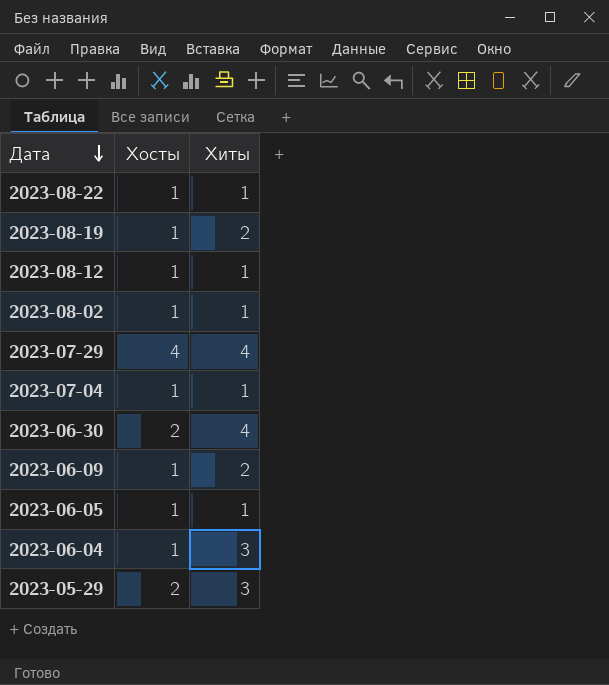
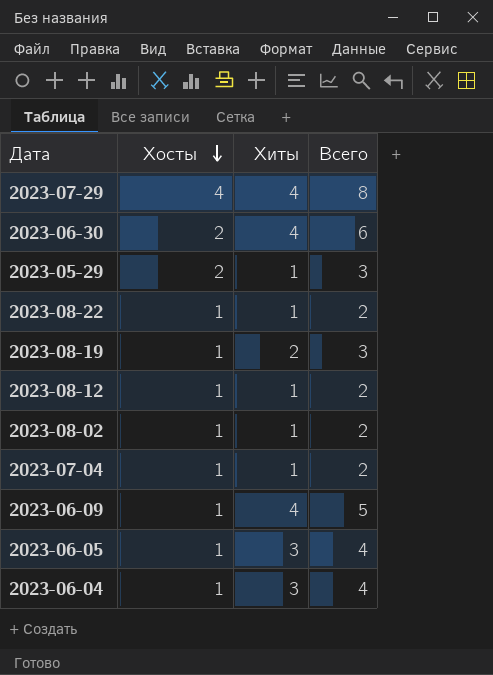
row order: Дата descending -> Хосты descending
column Всего | formula: none -> [Хосты] + [Хиты]
2023-05-29 | Хиты: 3 -> 1
2023-06-09 | Хиты: 2 -> 4
2023-06-05 | Хиты: 1 -> 3

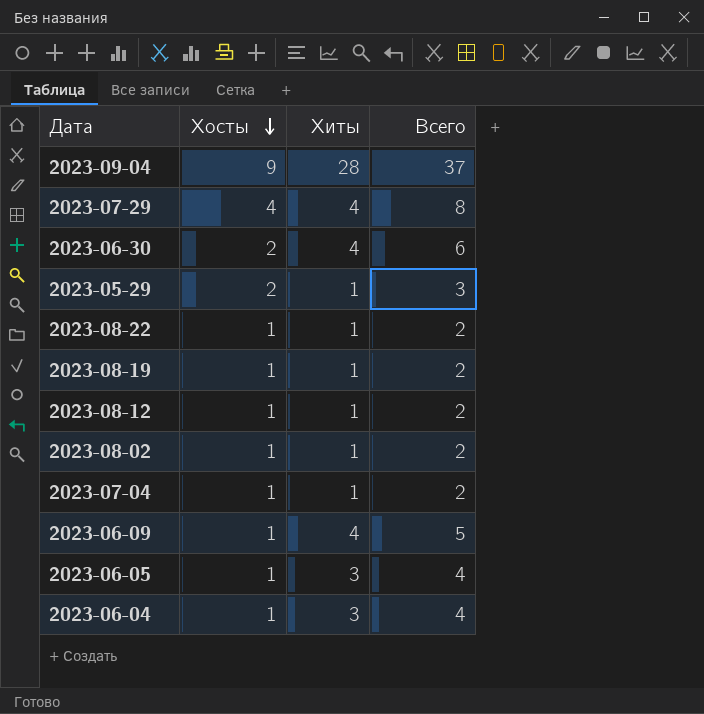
row 2023-09-04: none -> 9 | 28 | 37
2023-08-19 | Хиты: 2 -> 1
2023-08-19 | Всего: 3 -> 2

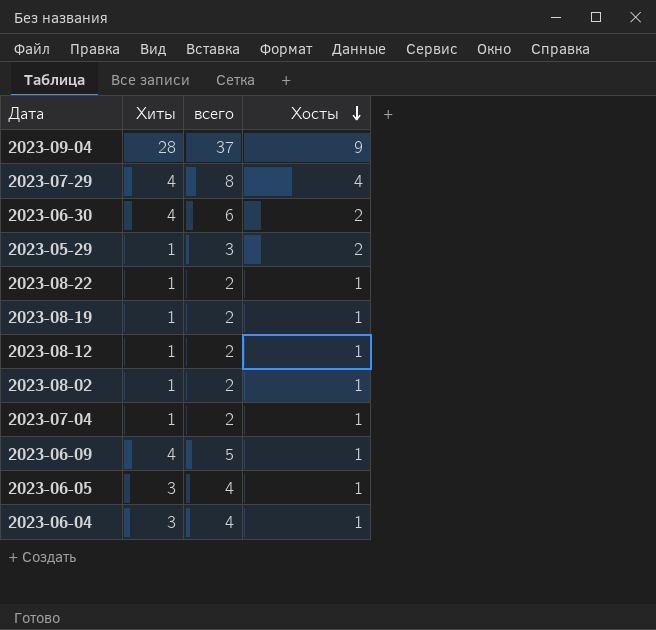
column name: Всего -> всего
column Хосты | position: 2 -> 4

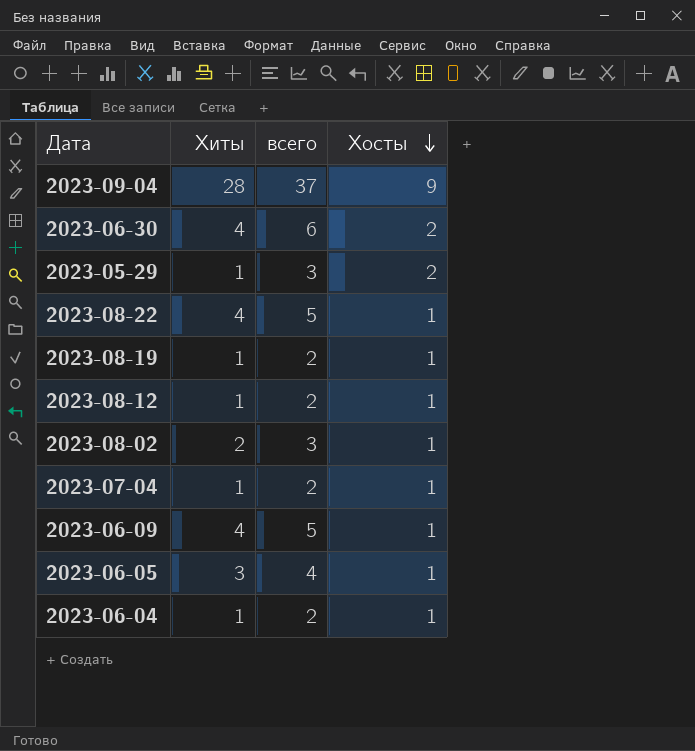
row 2023-07-29: 4 | 8 | 4 -> none
2023-08-22 | Хиты: 1 -> 4
2023-08-22 | всего: 2 -> 5
2023-08-02 | Хиты: 1 -> 2
2023-08-02 | всего: 2 -> 3
2023-06-04 | Хиты: 3 -> 1
2023-06-04 | всего: 4 -> 2

